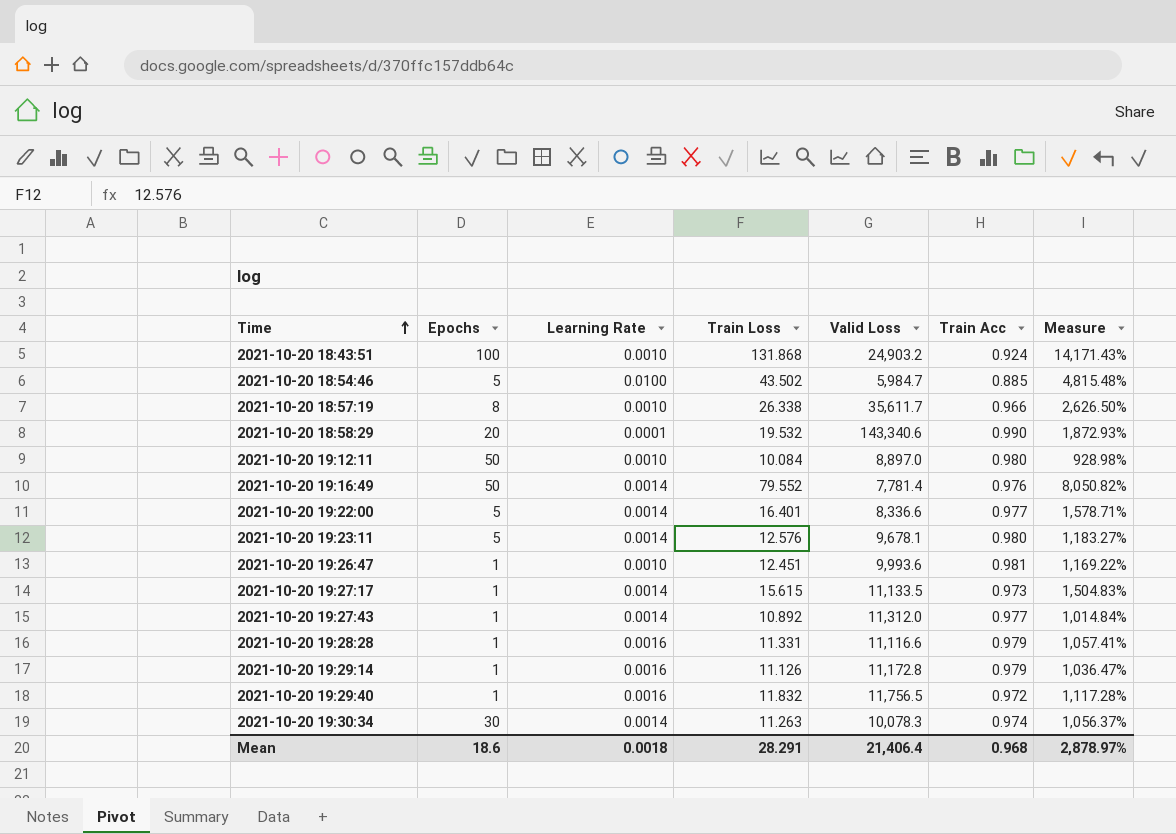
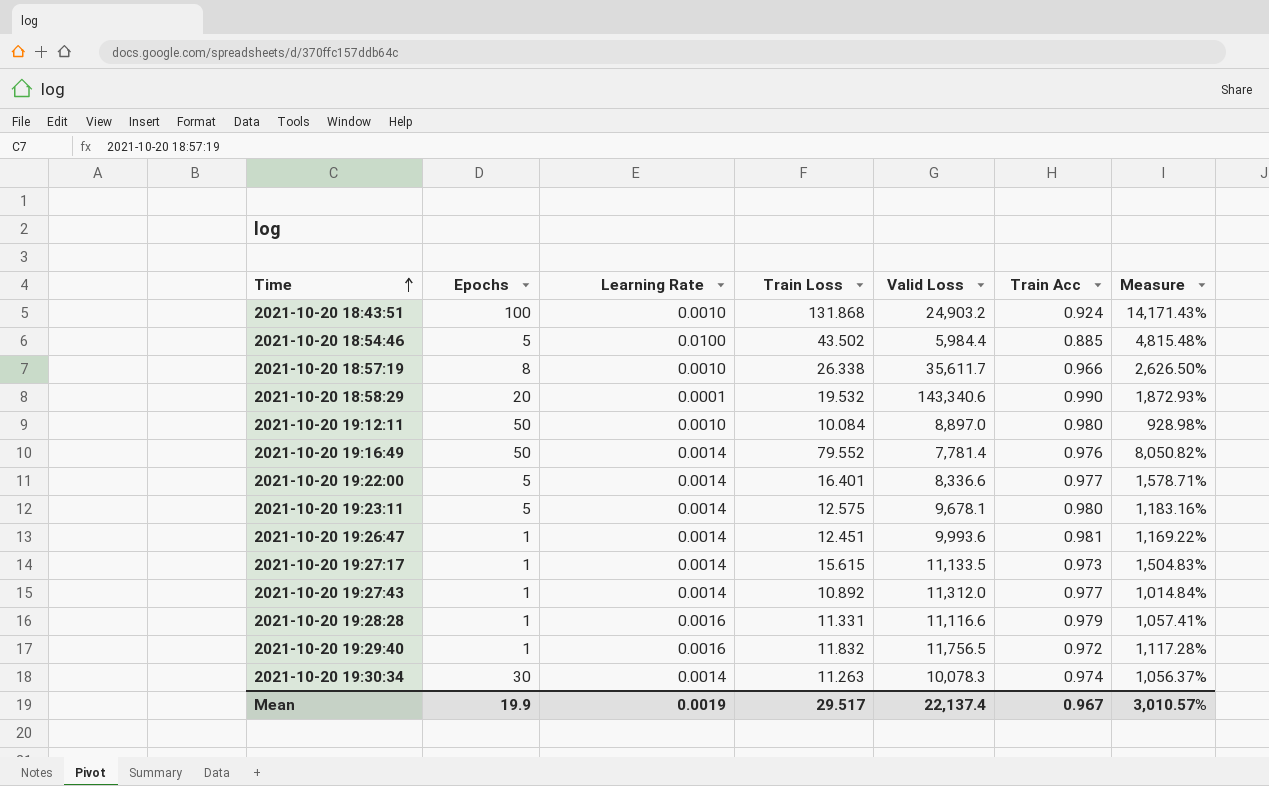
row 2021-10-20 19:29:14: 1 | 0.0016 | 11.126 | 11,172.8 | 0.979 | 1,036.47% -> none
2021-10-20 18:54:46 | Valid Loss: 5,984.7 -> 5,984.4
2021-10-20 19:23:11 | Train Loss: 12.576 -> 12.575
2021-10-20 19:23:11 | Measure: 1,183.27% -> 1,183.16%
2021-10-20 19:26:47 | Learning Rate: 0.0010 -> 0.0014
Mean | Epochs: 18.6 -> 19.9
Mean | Learning Rate: 0.0018 -> 0.0019
Mean | Train Loss: 28.291 -> 29.517
Mean | Valid Loss: 21,406.4 -> 22,137.4
Mean | Train Acc: 0.968 -> 0.967
Mean | Measure: 2,878.97% -> 3,010.57%

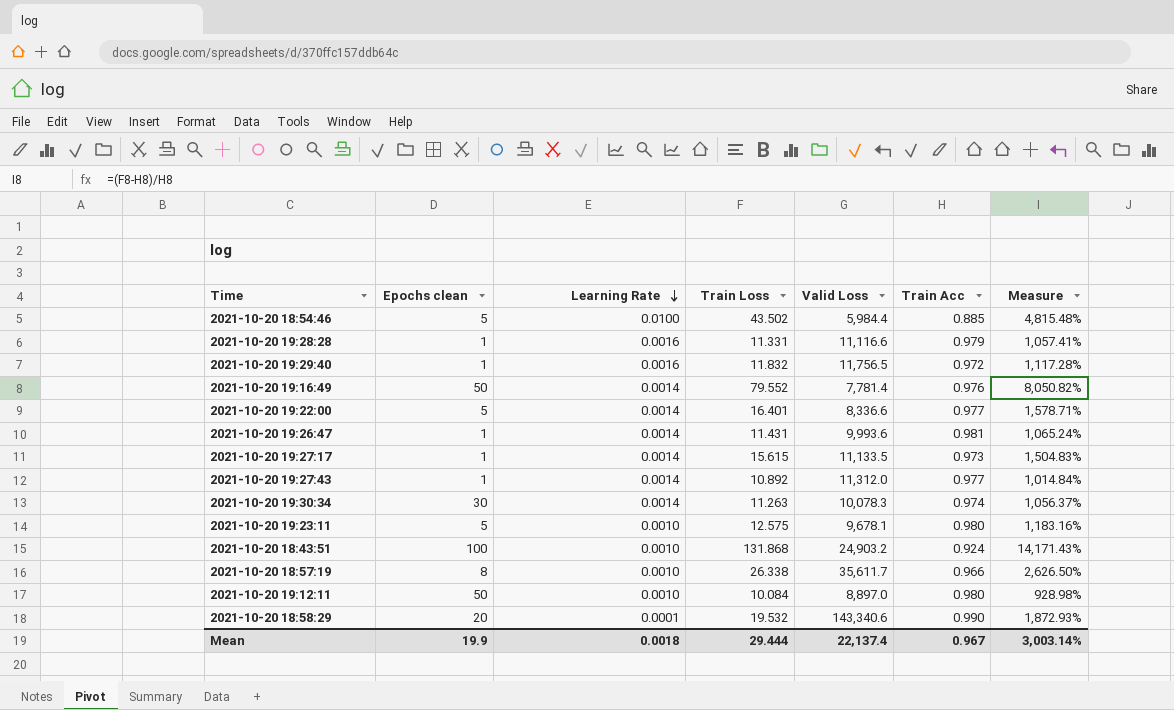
row order: Time ascending -> Learning Rate descending
column name: Epochs -> Epochs clean
2021-10-20 19:26:47 | Train Loss: 12.451 -> 11.431
2021-10-20 19:26:47 | Measure: 1,169.22% -> 1,065.24%
2021-10-20 19:23:11 | Learning Rate: 0.0014 -> 0.0010
Mean | Learning Rate: 0.0019 -> 0.0018
Mean | Train Loss: 29.517 -> 29.444
Mean | Measure: 3,010.57% -> 3,003.14%

